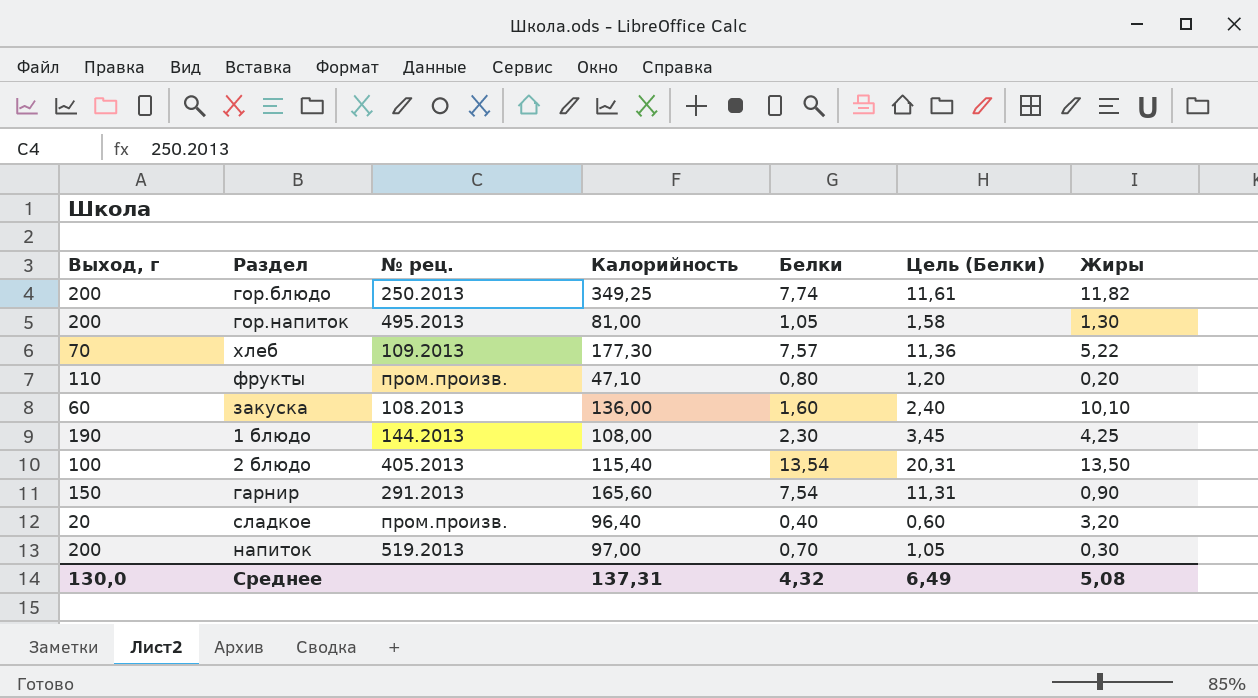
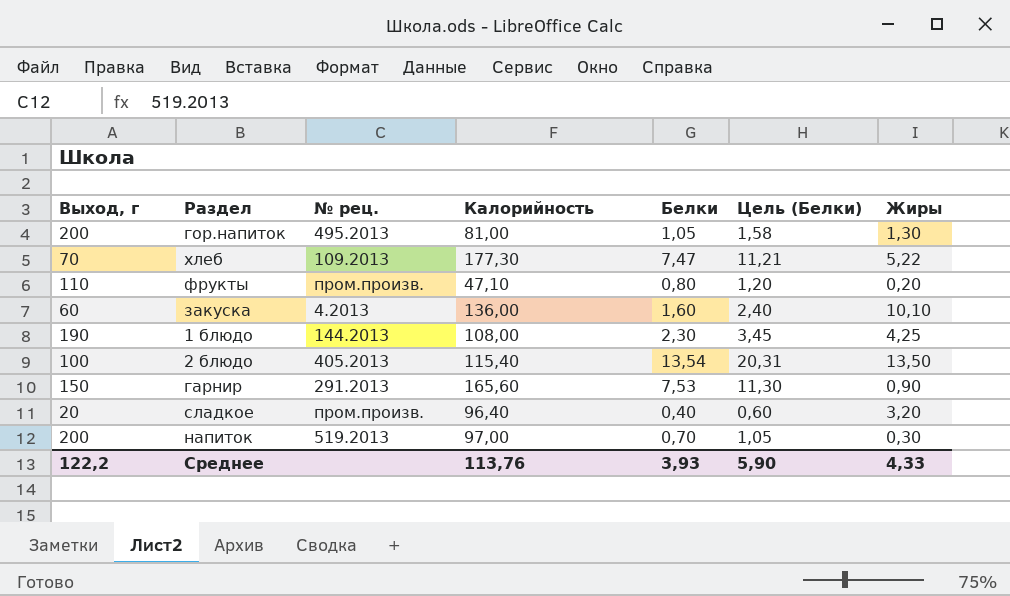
row гор.блюдо: 200 | 250.2013 | 349,25 | 7,74 | 11,61 | 11,82 -> none
хлеб | Белки: 7,57 -> 7,47
хлеб | Цель (Белки): 11,36 -> 11,21
закуска | № рец.: 108.2013 -> 4.2013
гарнир | Белки: 7,54 -> 7,53
гарнир | Цель (Белки): 11,31 -> 11,30
Среднее | Выход, г: 130,0 -> 122,2
Среднее | Калорийность: 137,31 -> 113,76
Среднее | Белки: 4,32 -> 3,93
Среднее | Цель (Белки): 6,49 -> 5,90
Среднее | Жиры: 5,08 -> 4,33

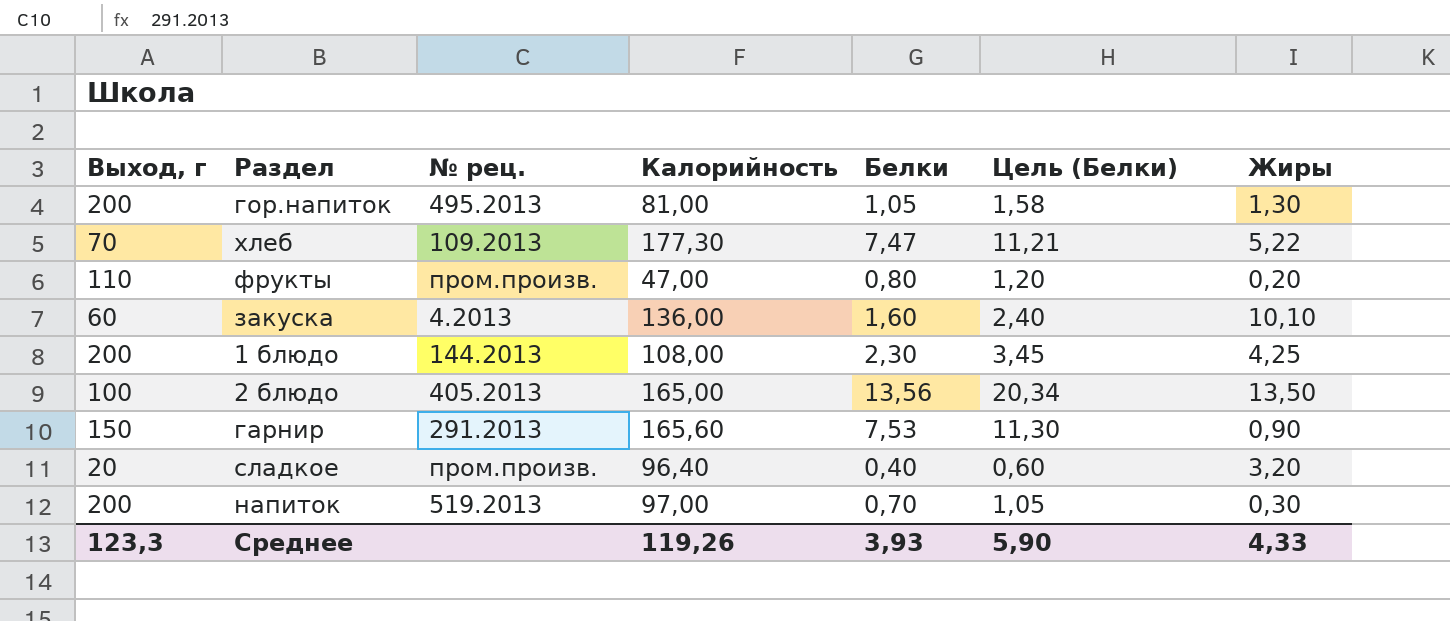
фрукты | Калорийность: 47,10 -> 47,00
1 блюдо | Выход, г: 190 -> 200
2 блюдо | Калорийность: 115,40 -> 165,00
2 блюдо | Белки: 13,54 -> 13,56
2 блюдо | Цель (Белки): 20,31 -> 20,34
Среднее | Выход, г: 122,2 -> 123,3
Среднее | Калорийность: 113,76 -> 119,26

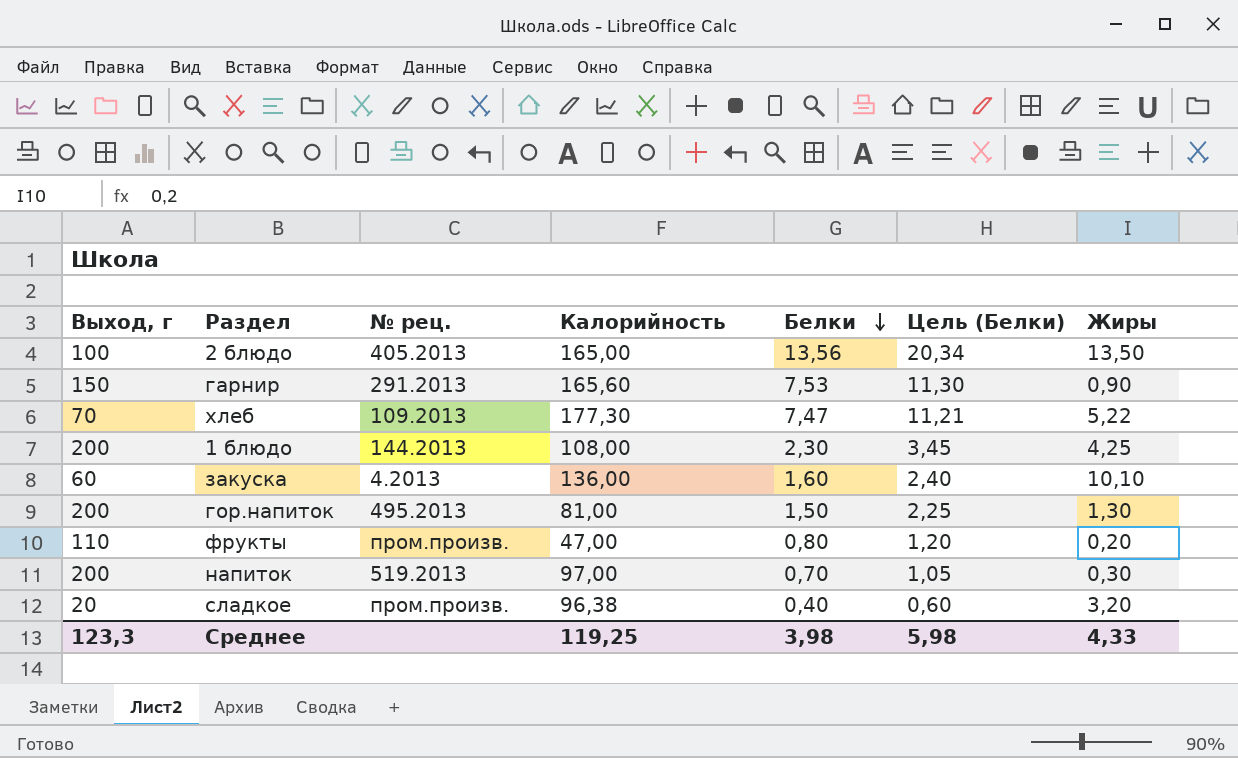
row order: none -> Белки descending
гор.напиток | Белки: 1,05 -> 1,50
гор.напиток | Цель (Белки): 1,58 -> 2,25
сладкое | Калорийность: 96,40 -> 96,38
Среднее | Калорийность: 119,26 -> 119,25
Среднее | Белки: 3,93 -> 3,98
Среднее | Цель (Белки): 5,90 -> 5,98

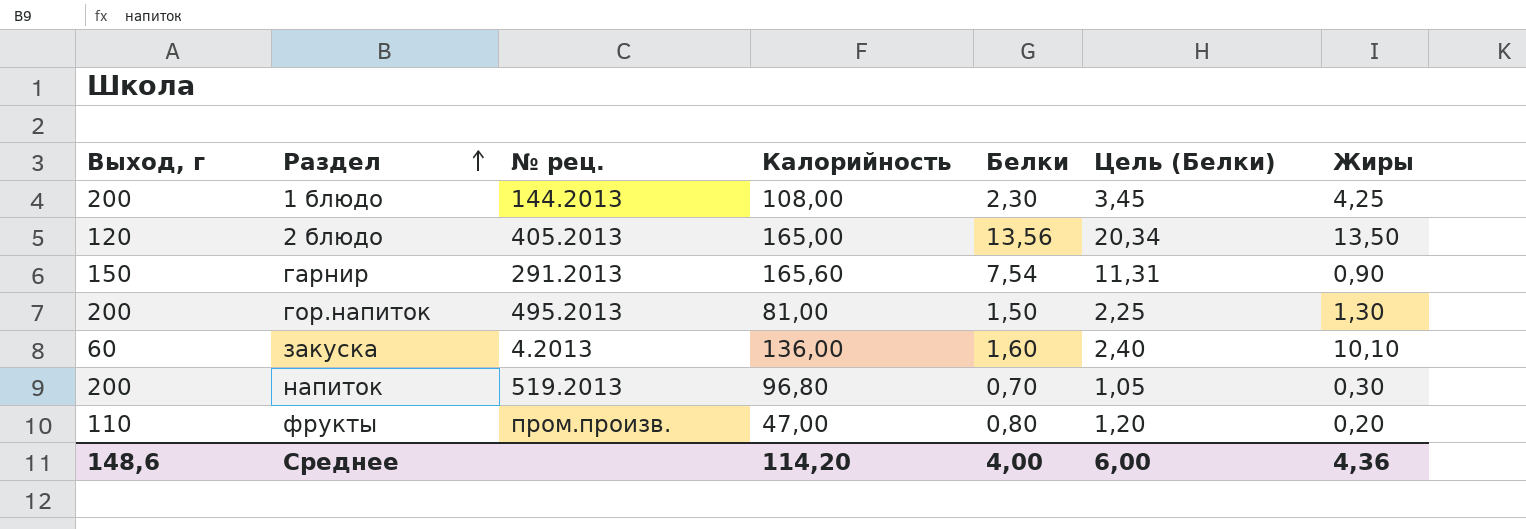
row order: Белки descending -> Раздел ascending
row хлеб: 70 | 109.2013 | 177,30 | 7,47 | 11,21 | 5,22 -> none
row сладкое: 20 | пром.произв. | 96,38 | 0,40 | 0,60 | 3,20 -> none
2 блюдо | Выход, г: 100 -> 120
гарнир | Белки: 7,53 -> 7,54
гарнир | Цель (Белки): 11,30 -> 11,31
напиток | Калорийность: 97,00 -> 96,80
Среднее | Выход, г: 123,3 -> 148,6
Среднее | Калорийность: 119,25 -> 114,20
Среднее | Белки: 3,98 -> 4,00
Среднее | Цель (Белки): 5,98 -> 6,00
Среднее | Жиры: 4,33 -> 4,36

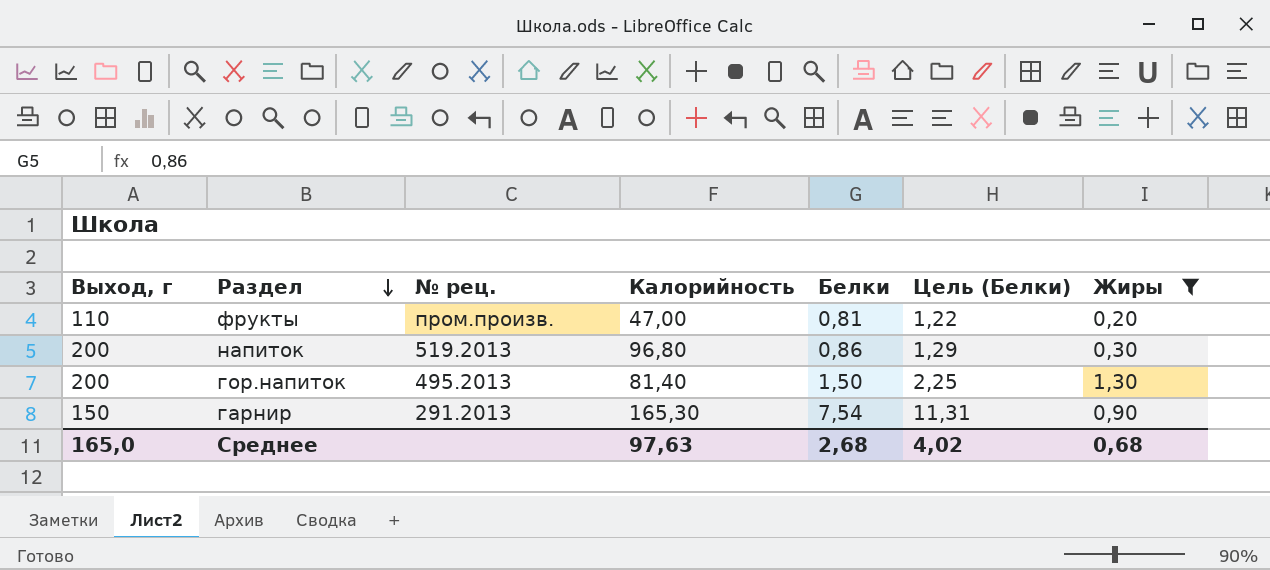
filter: none -> Жиры <= 1,30
row order: Раздел ascending -> Раздел descending
фрукты | Белки: 0,80 -> 0,81
фрукты | Цель (Белки): 1,20 -> 1,22
напиток | Белки: 0,70 -> 0,86
напиток | Цель (Белки): 1,05 -> 1,29
гор.напиток | Калорийность: 81,00 -> 81,40
гарнир | Калорийность: 165,60 -> 165,30
Среднее | Выход, г: 148,6 -> 165,0
Среднее | Калорийность: 114,20 -> 97,63
Среднее | Белки: 4,00 -> 2,68
Среднее | Цель (Белки): 6,00 -> 4,02
Среднее | Жиры: 4,36 -> 0,68

